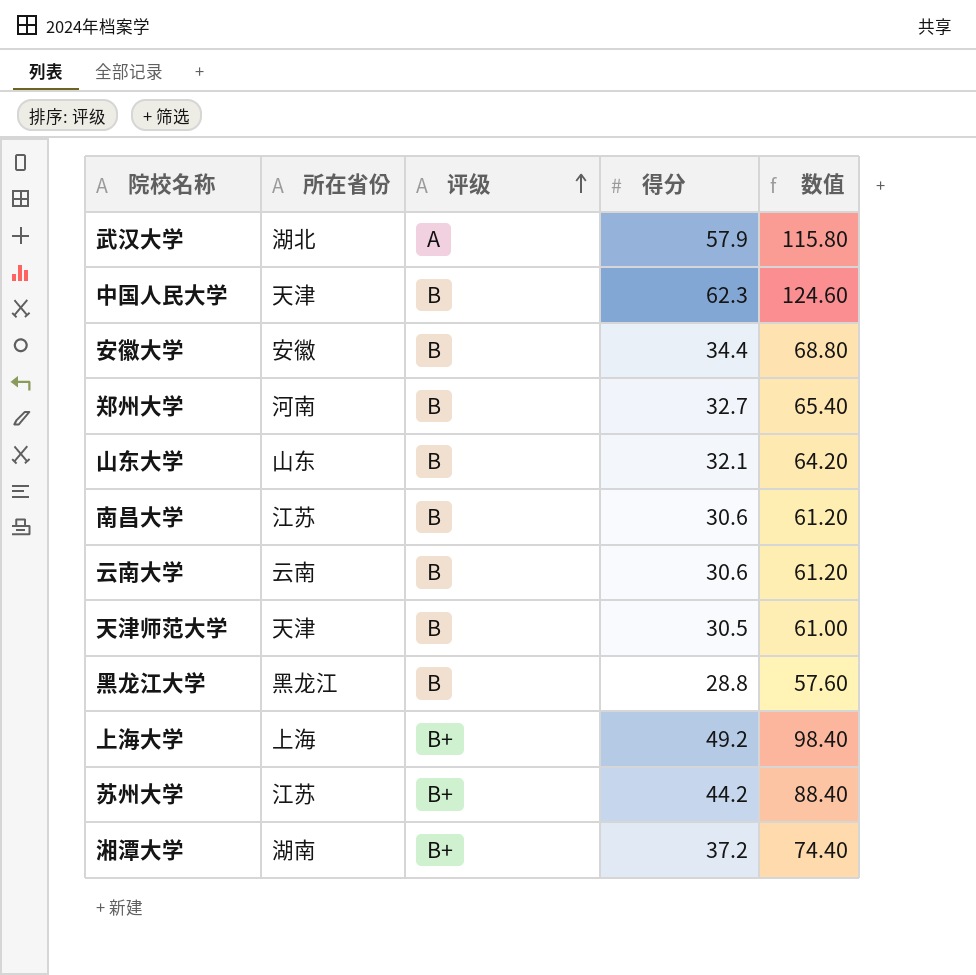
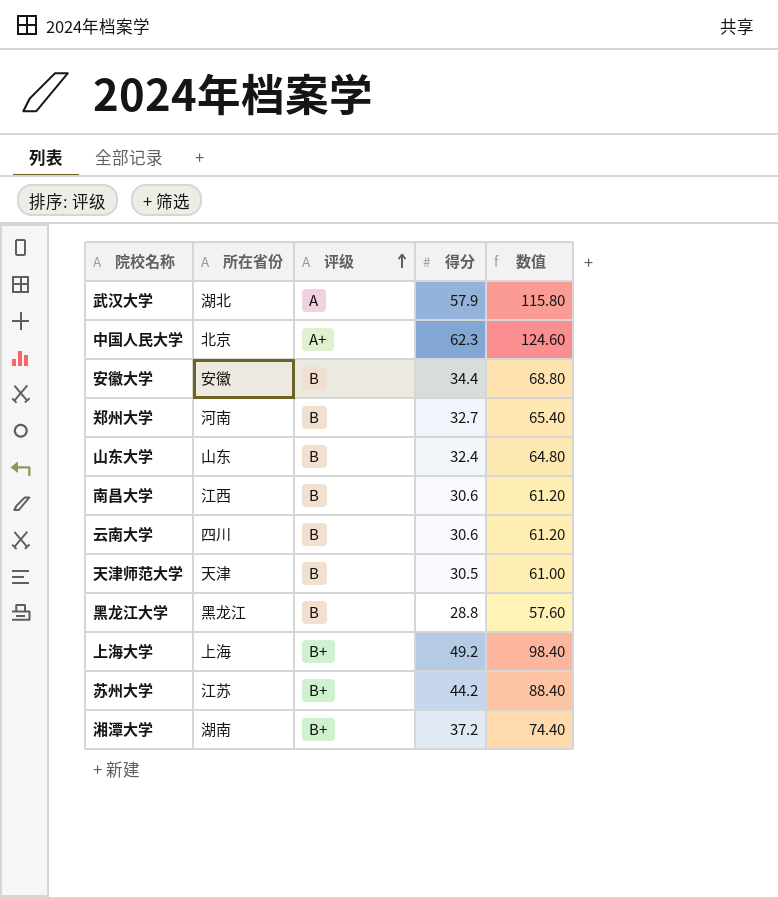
中国人民大学 | 所在省份: 天津 -> 北京
中国人民大学 | 评级: B -> A+
山东大学 | 得分: 32.1 -> 32.4
山东大学 | 数值: 64.20 -> 64.80
南昌大学 | 所在省份: 江苏 -> 江西
云南大学 | 所在省份: 云南 -> 四川

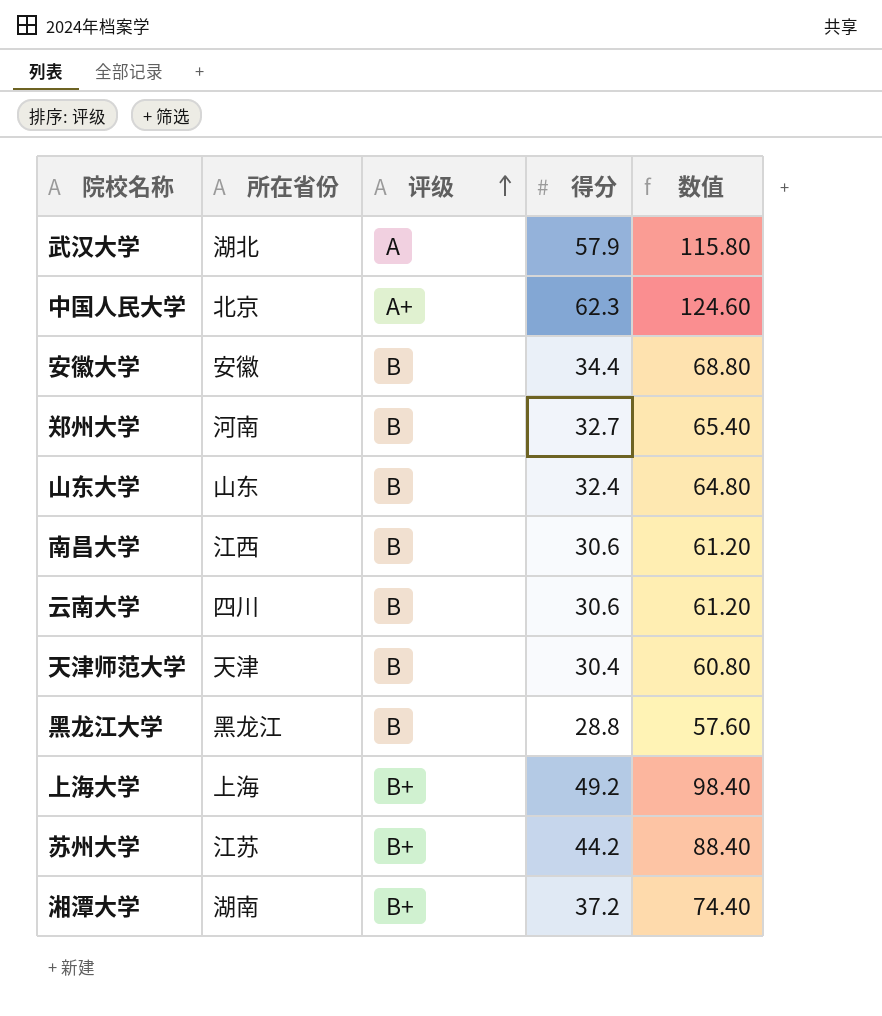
天津师范大学 | 得分: 30.5 -> 30.4
天津师范大学 | 数值: 61.00 -> 60.80

